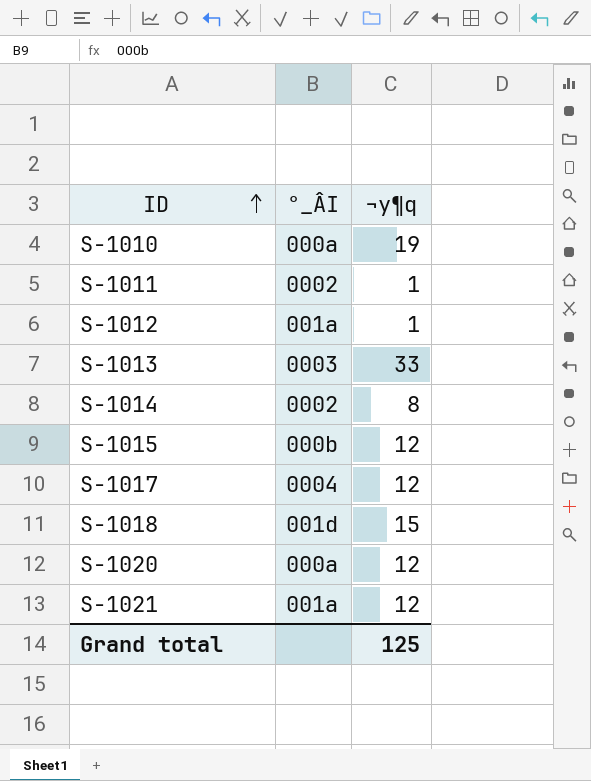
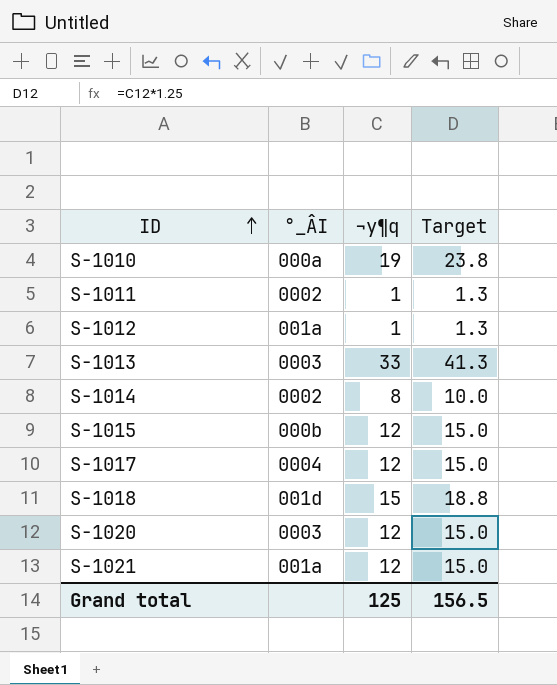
column Target | formula: none -> [¬y¶q] * 1.25
S-1020 | °_ÂI: 000a -> 0003

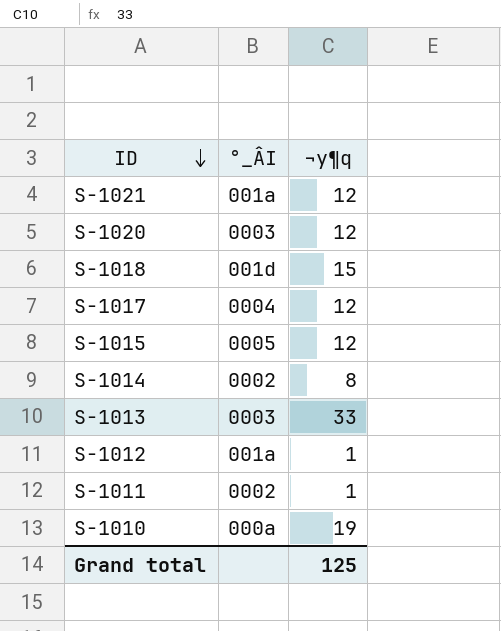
row order: ID ascending -> ID descending
column Target | formula: [¬y¶q] * 1.25 -> none
S-1015 | °_ÂI: 000b -> 0005

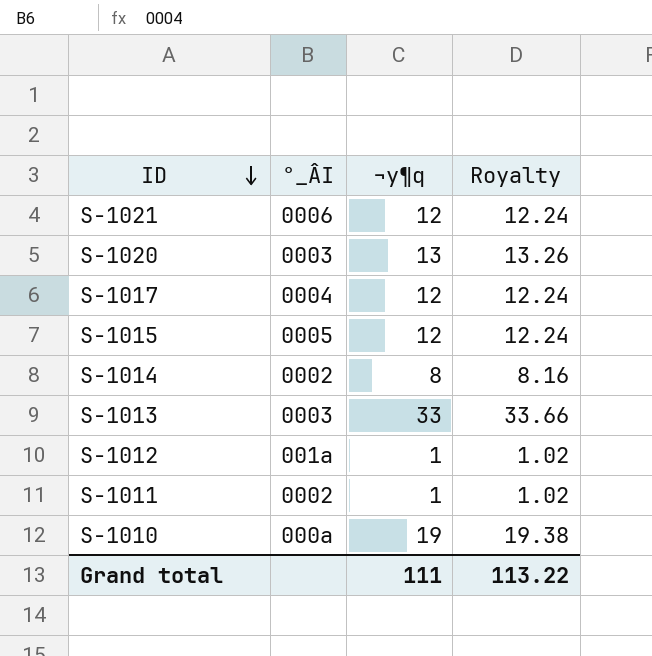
column Royalty | formula: none -> [¬y¶q] * 1.02
row S-1018: 001d | 15 -> none
S-1021 | °_ÂI: 001a -> 0006
S-1020 | ¬y¶q: 12 -> 13
Grand total | ¬y¶q: 125 -> 111

